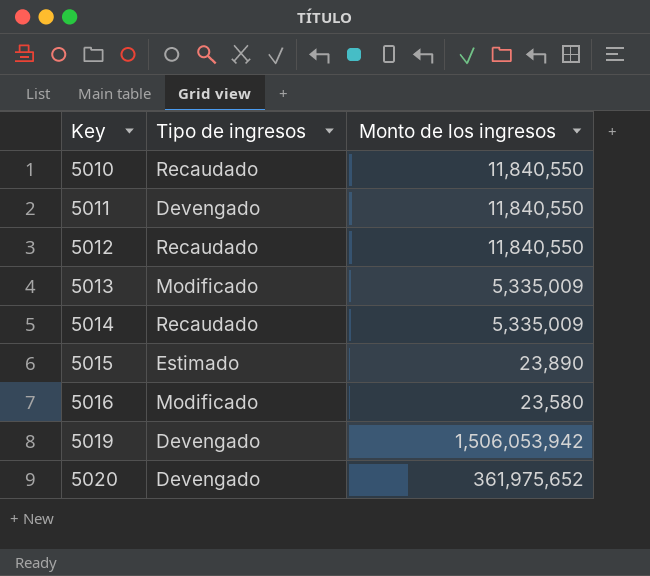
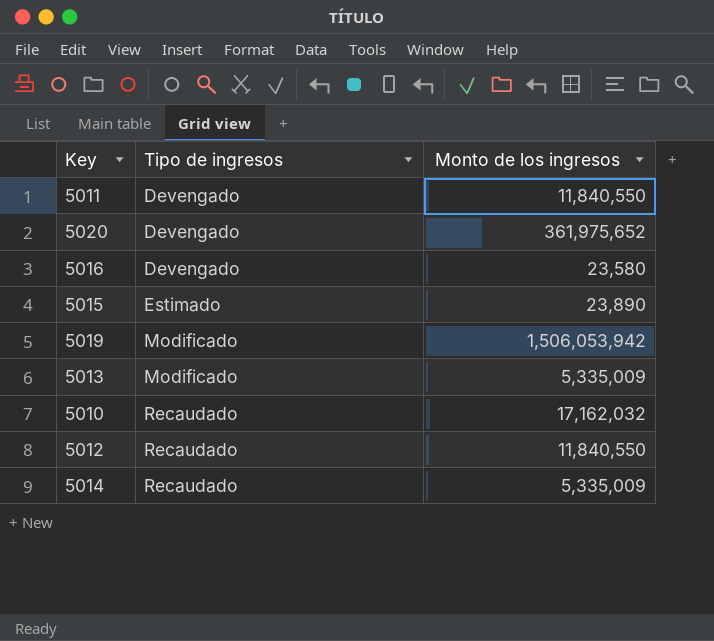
row order: Key ascending -> Tipo de ingresos ascending
5016 | Tipo de ingresos: Modificado -> Devengado
5019 | Tipo de ingresos: Devengado -> Modificado
5010 | Monto de los ingresos: 11,840,550 -> 17,162,032

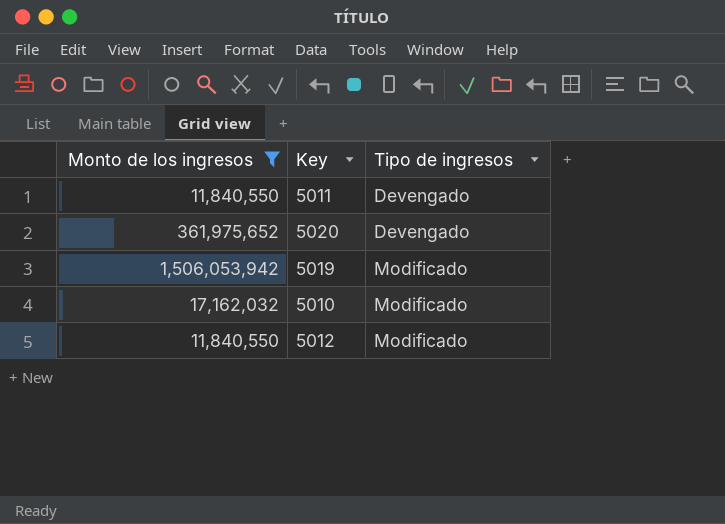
filter: none -> Monto de los ingresos >= 11,840,550
column Monto de los ingresos | position: 3 -> 1
5010 | Tipo de ingresos: Recaudado -> Modificado
5012 | Tipo de ingresos: Recaudado -> Modificado

